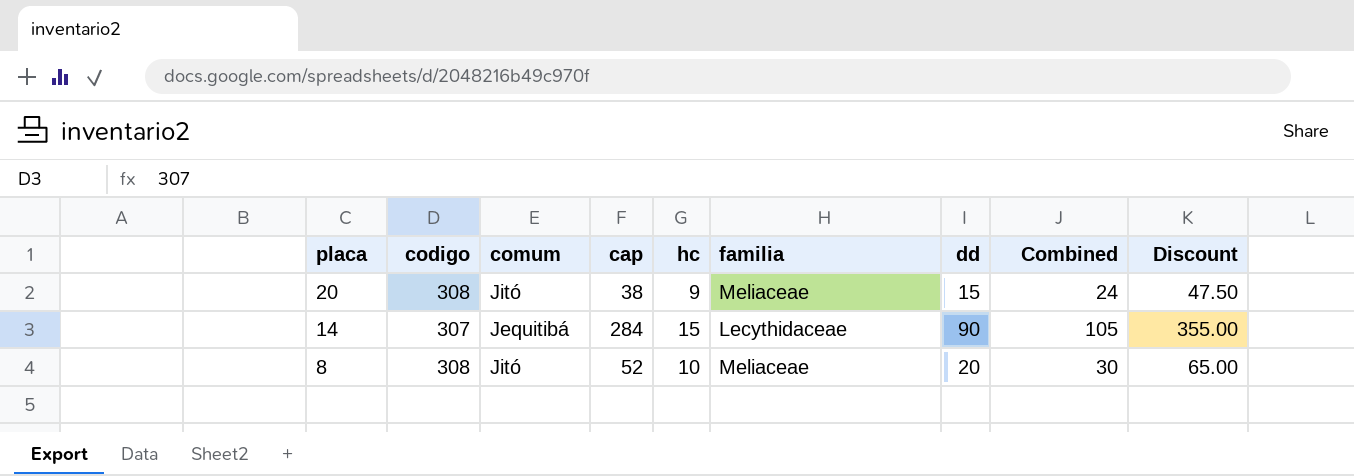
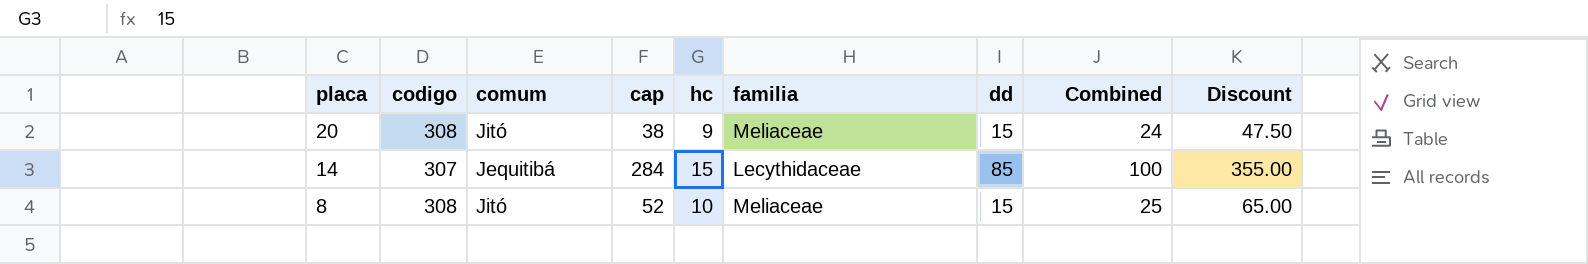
14 | dd: 90 -> 85
14 | Combined: 105 -> 100
8 | dd: 20 -> 15
8 | Combined: 30 -> 25

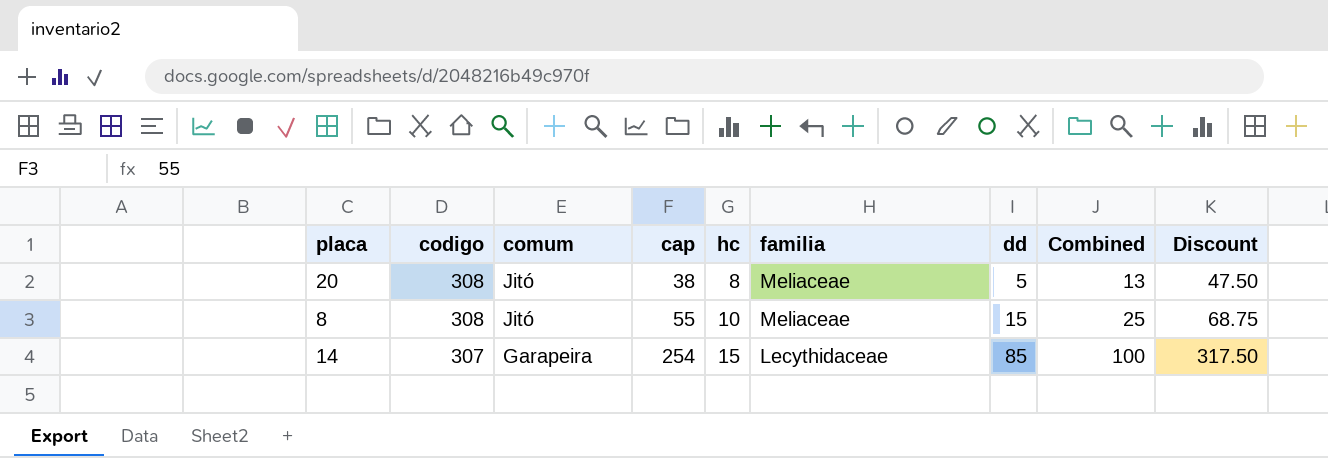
row order: placa descending -> codigo descending
20 | hc: 9 -> 8
20 | dd: 15 -> 5
20 | Combined: 24 -> 13
8 | cap: 52 -> 55
8 | Discount: 65.00 -> 68.75
14 | comum: Jequitibá -> Garapeira
14 | cap: 284 -> 254
14 | Discount: 355.00 -> 317.50

